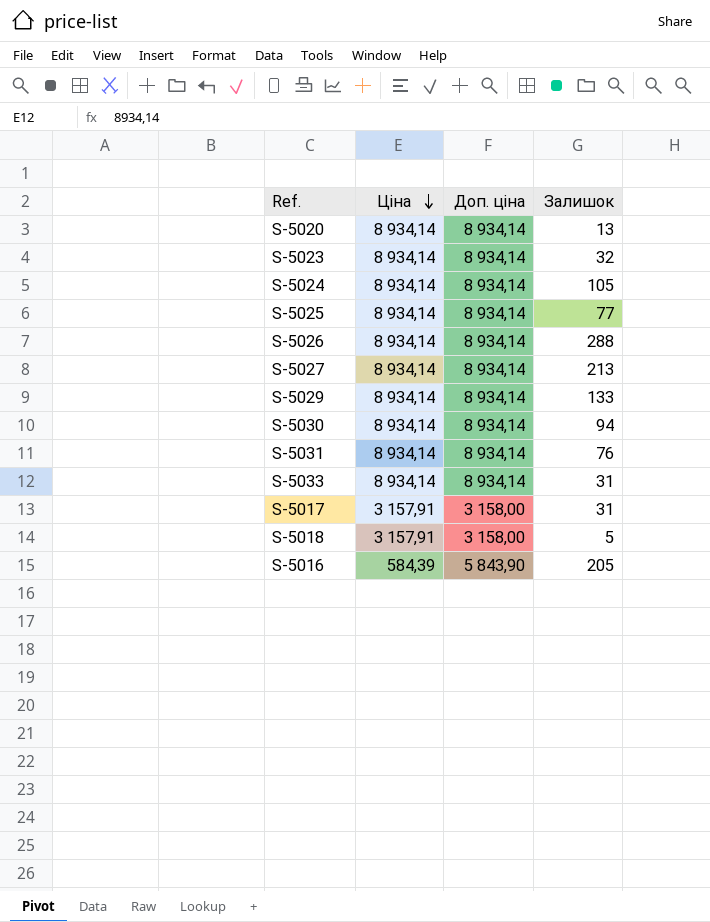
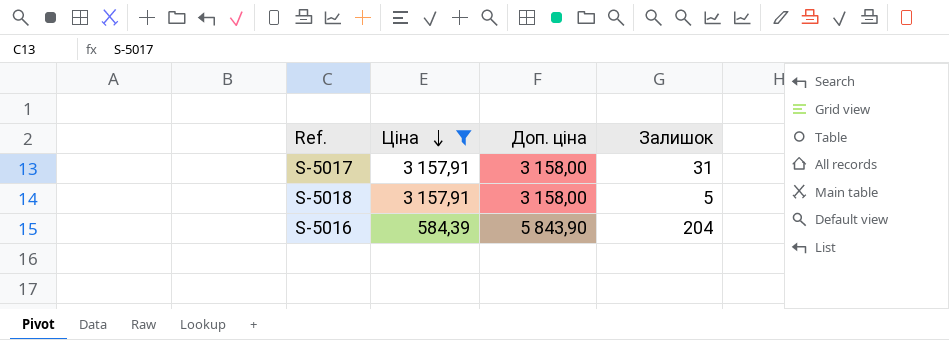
filter: none -> Ціна != 8 934,14
S-5016 | Залишок: 205 -> 204

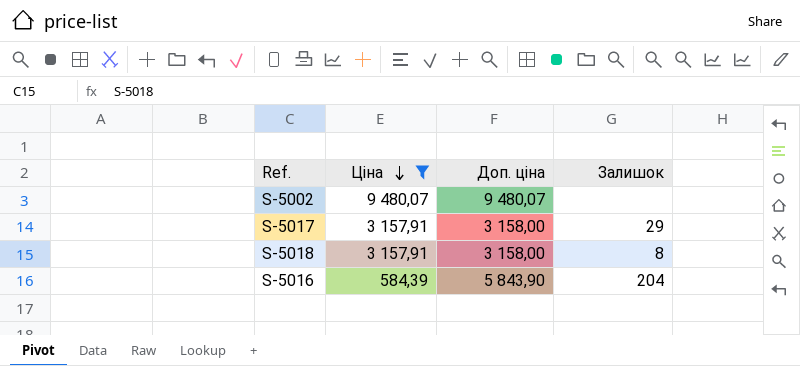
row S-5002: none -> 9 480,07 | 9 480,07 | none
S-5017 | Залишок: 31 -> 29
S-5018 | Залишок: 5 -> 8

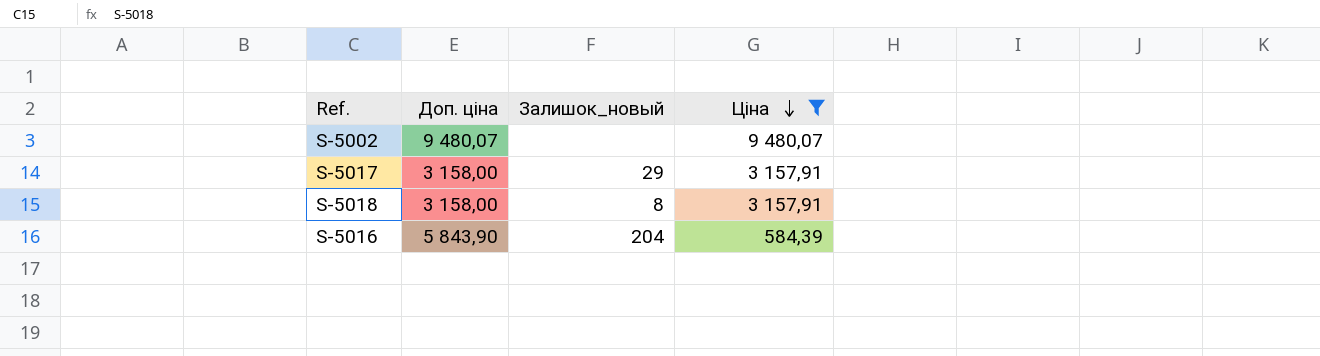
column name: Залишок -> Залишок_новый
column Ціна | position: 2 -> 4

